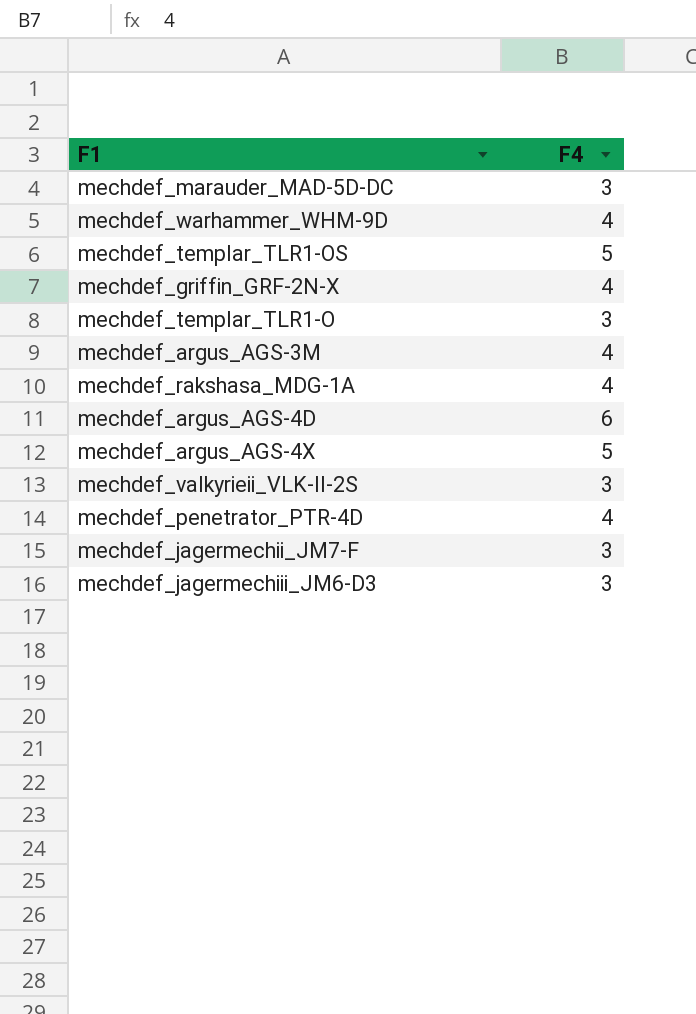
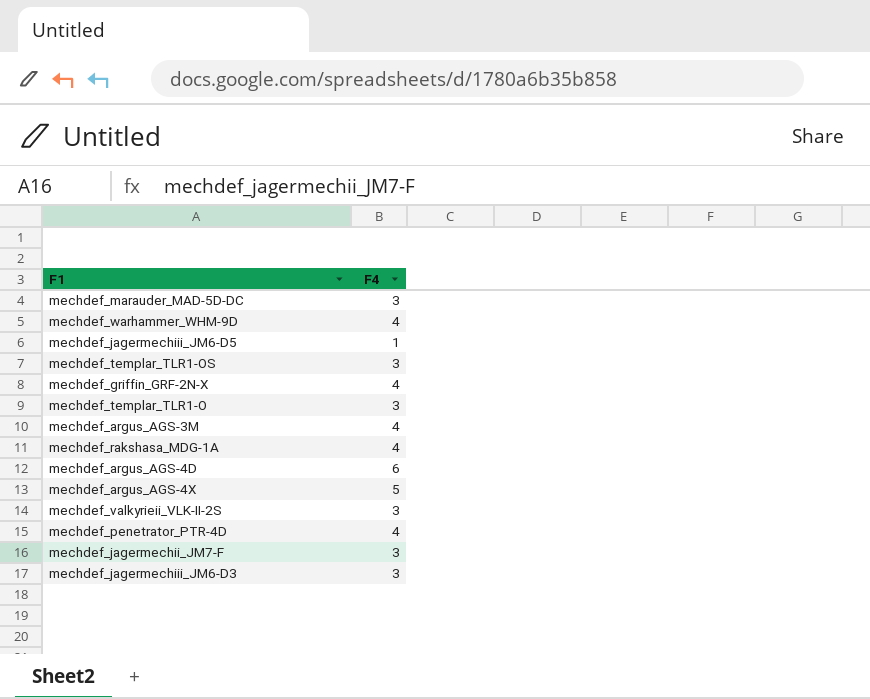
row mechdef_jagermechiii_JM6-D5: none -> 1
mechdef_templar_TLR1-OS | F4: 5 -> 3

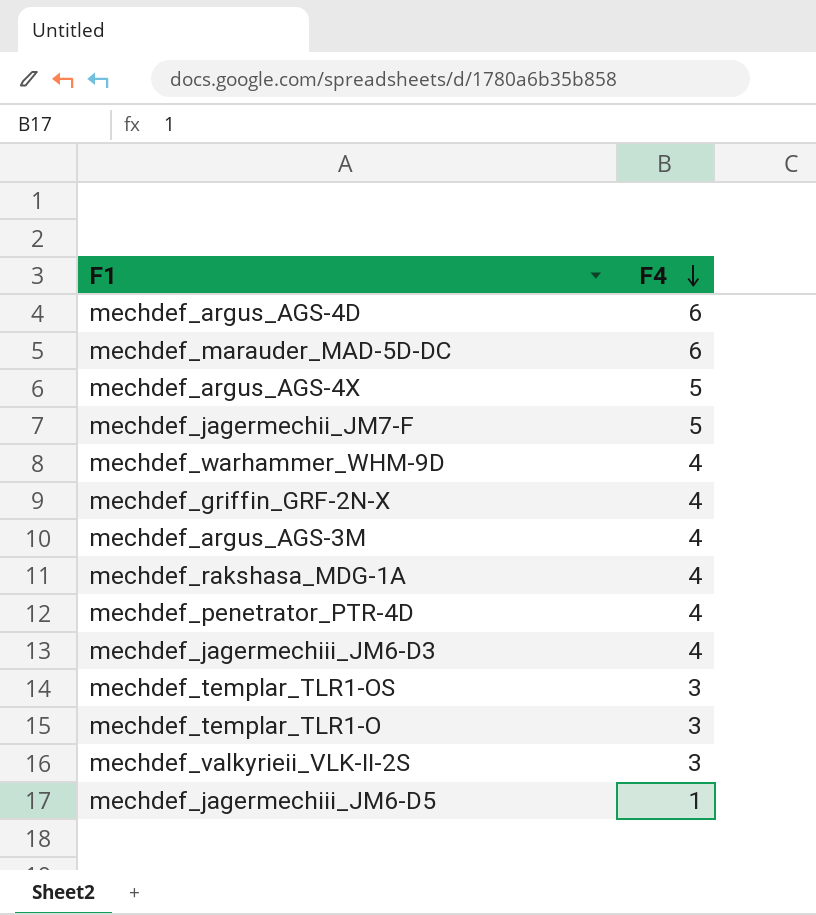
row order: none -> F4 descending
mechdef_marauder_MAD-5D-DC | F4: 3 -> 6
mechdef_jagermechii_JM7-F | F4: 3 -> 5
mechdef_jagermechiii_JM6-D3 | F4: 3 -> 4

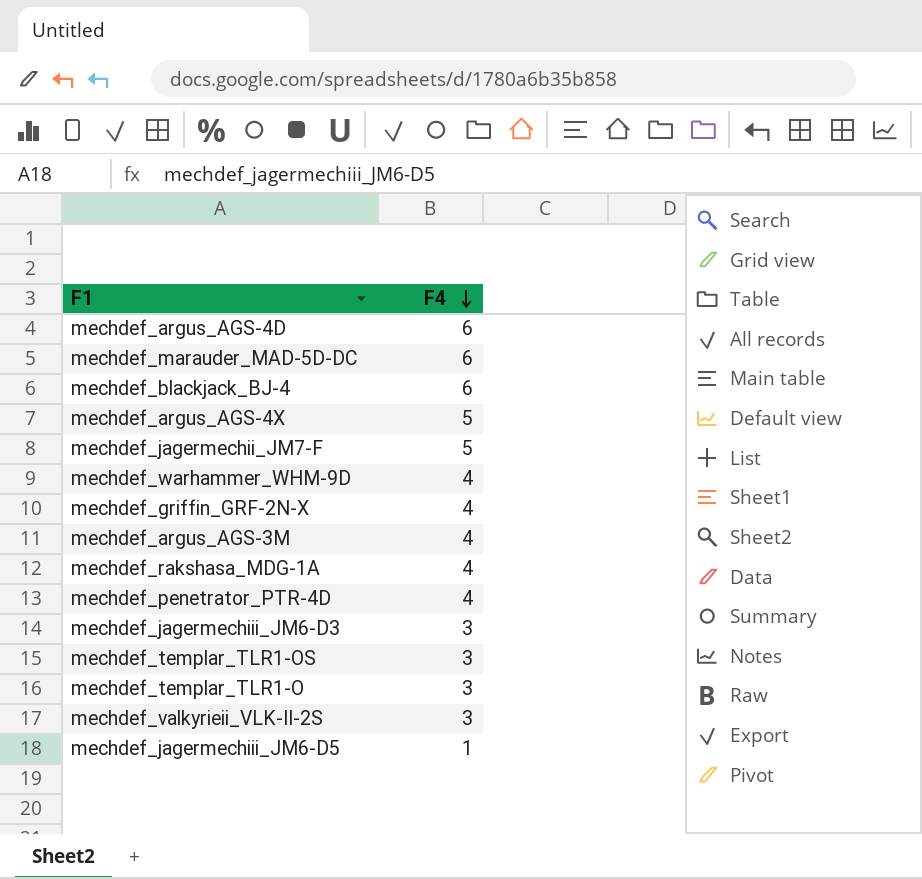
row mechdef_blackjack_BJ-4: none -> 6
mechdef_jagermechiii_JM6-D3 | F4: 4 -> 3

